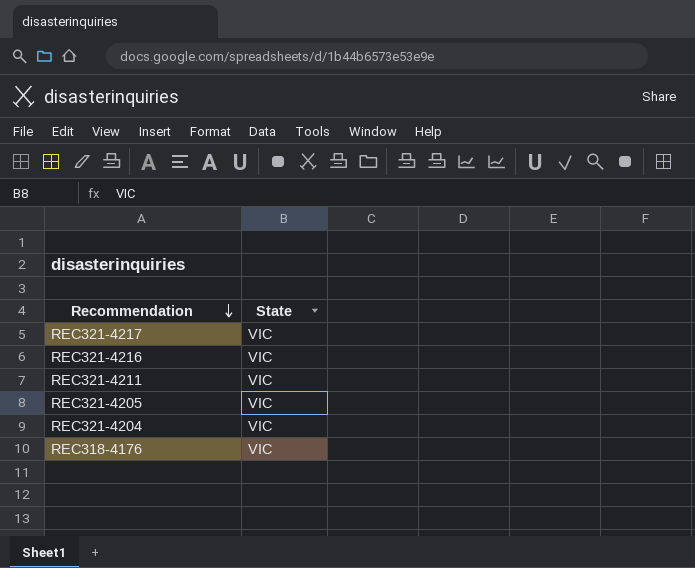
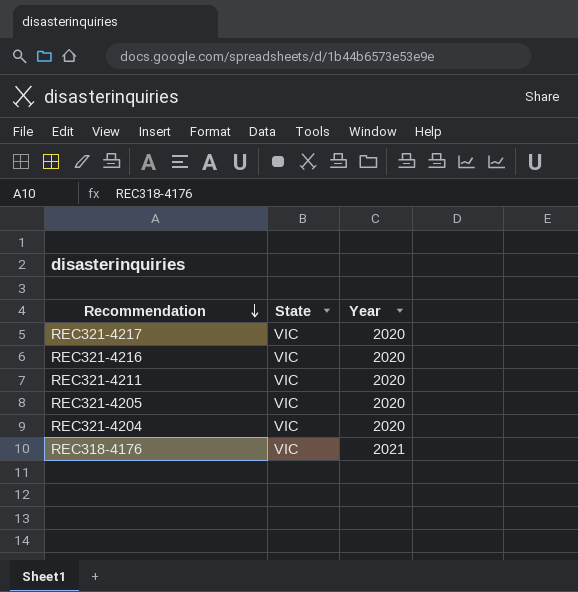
column Year | position: none -> 3

